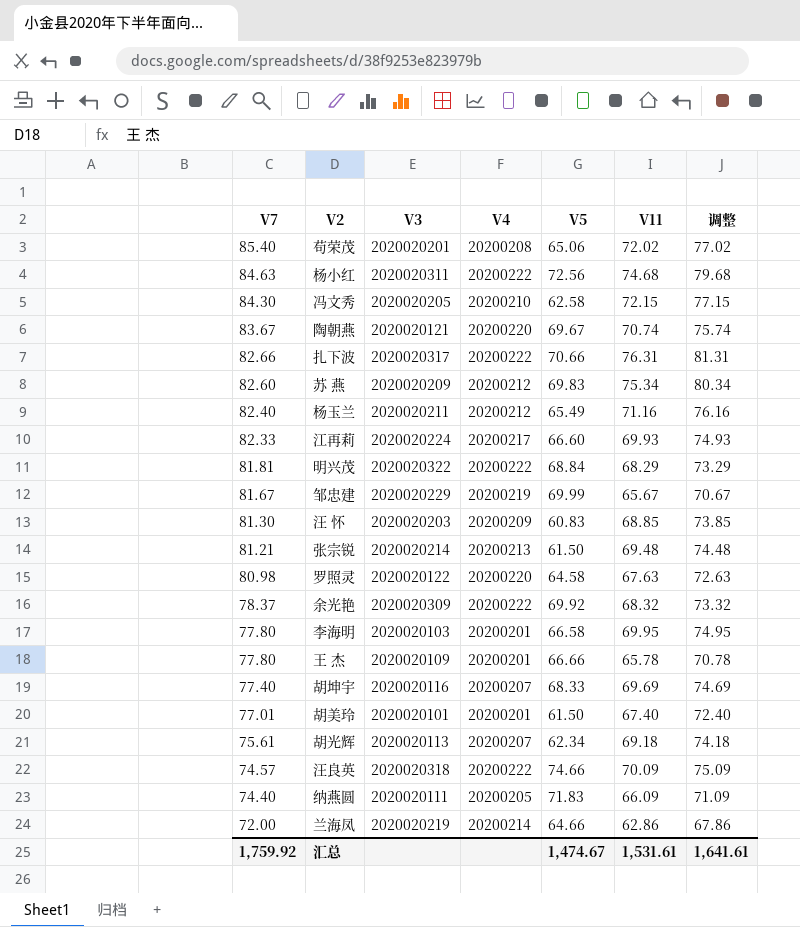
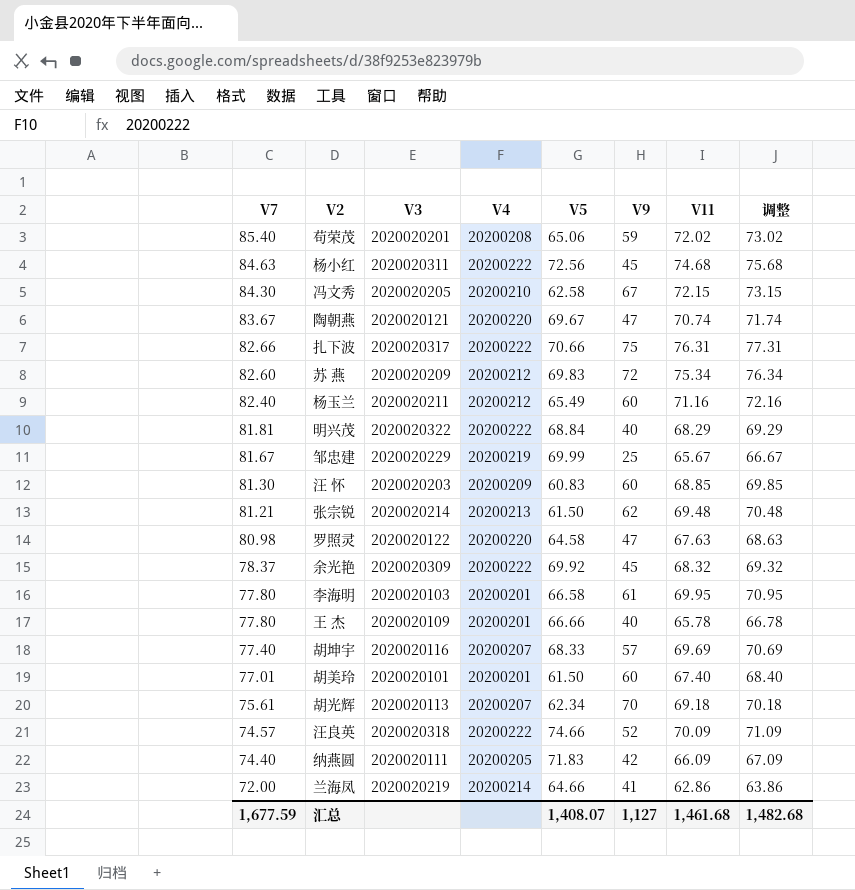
column V9 | position: none -> 6
column 调整 | formula: [V11] + 5 -> [V11] + 1
row 江再莉: 82.33 | 2020020224 | 20200217 | 66.60 | 69.93 | 74.93 -> none
汇总 | V7: 1,759.92 -> 1,677.59
汇总 | V5: 1,474.67 -> 1,408.07
汇总 | V11: 1,531.61 -> 1,461.68
汇总 | 调整: 1,641.61 -> 1,482.68

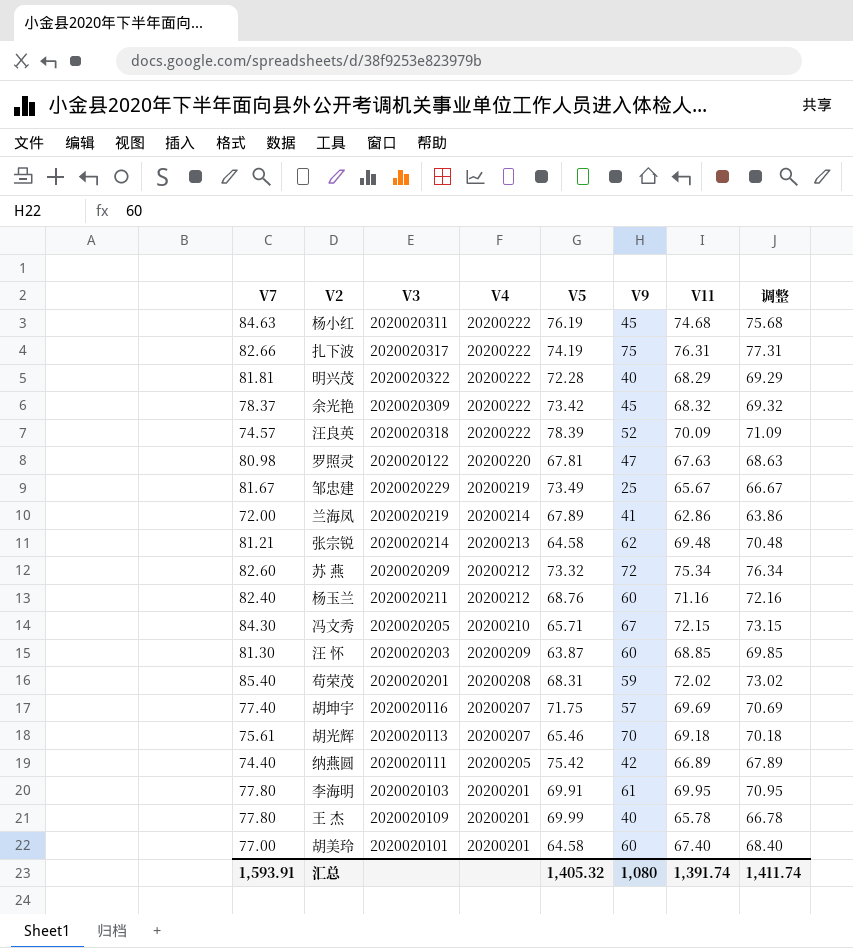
row order: V7 descending -> V4 descending
row 陶朝燕: 83.67 | 2020020121 | 20200220 | 69.67 | 47 | 70.74 | 71.74 -> none
杨小红 | V5: 72.56 -> 76.19
扎下波 | V5: 70.66 -> 74.19
明兴茂 | V5: 68.84 -> 72.28
余光艳 | V5: 69.92 -> 73.42
汪良英 | V5: 74.66 -> 78.39
罗照灵 | V5: 64.58 -> 67.81
邹忠建 | V5: 69.99 -> 73.49
兰海凤 | V5: 64.66 -> 67.89
张宗锐 | V5: 61.50 -> 64.58
苏 燕 | V5: 69.83 -> 73.32
杨玉兰 | V5: 65.49 -> 68.76
冯文秀 | V5: 62.58 -> 65.71
汪 怀 | V5: 60.83 -> 63.87
苟荣茂 | V5: 65.06 -> 68.31
胡坤宇 | V5: 68.33 -> 71.75
胡光辉 | V5: 62.34 -> 65.46
纳燕圆 | V5: 71.83 -> 75.42
纳燕圆 | V11: 66.09 -> 66.89
纳燕圆 | 调整: 67.09 -> 67.89
李海明 | V5: 66.58 -> 69.91
王 杰 | V5: 66.66 -> 69.99
胡美玲 | V7: 77.01 -> 77.00
胡美玲 | V5: 61.50 -> 64.58
汇总 | V7: 1,677.59 -> 1,593.91
汇总 | V5: 1,408.07 -> 1,405.32
汇总 | V9: 1,127 -> 1,080
汇总 | V11: 1,461.68 -> 1,391.74
汇总 | 调整: 1,482.68 -> 1,411.74

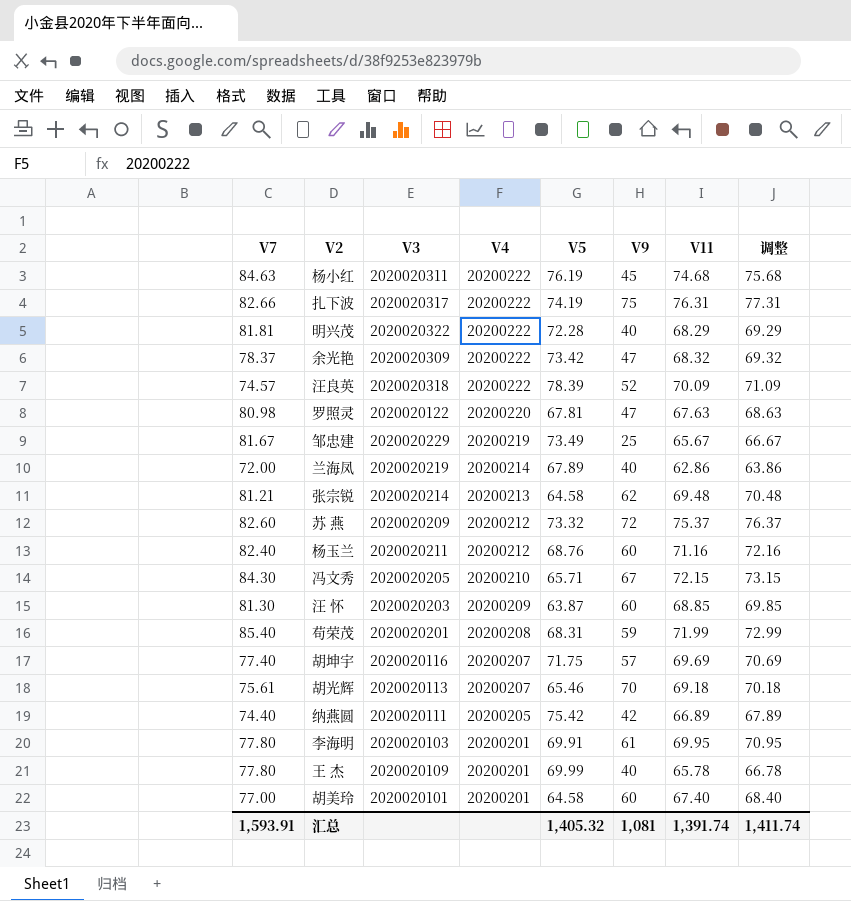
余光艳 | V9: 45 -> 47
兰海凤 | V9: 41 -> 40
苏 燕 | V11: 75.34 -> 75.37
苏 燕 | 调整: 76.34 -> 76.37
苟荣茂 | V11: 72.02 -> 71.99
苟荣茂 | 调整: 73.02 -> 72.99
汇总 | V9: 1,080 -> 1,081

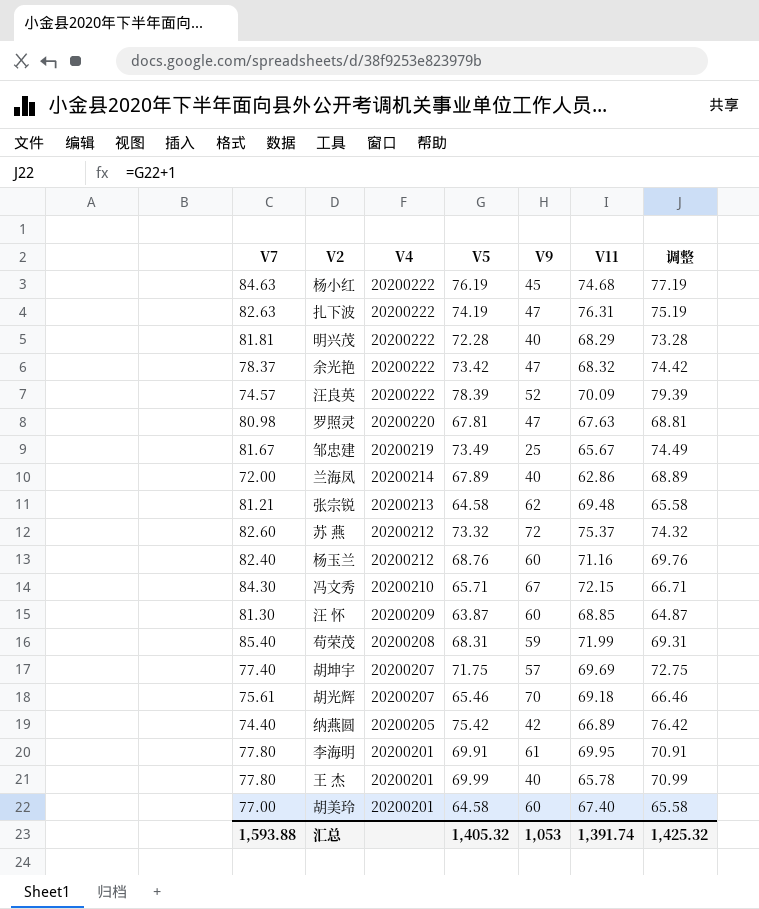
column V3 | position: 3 -> none
column 调整 | formula: [V11] + 1 -> [V5] + 1
扎下波 | V7: 82.66 -> 82.63
扎下波 | V9: 75 -> 47
汇总 | V7: 1,593.91 -> 1,593.88
汇总 | V9: 1,081 -> 1,053
汇总 | 调整: 1,411.74 -> 1,425.32

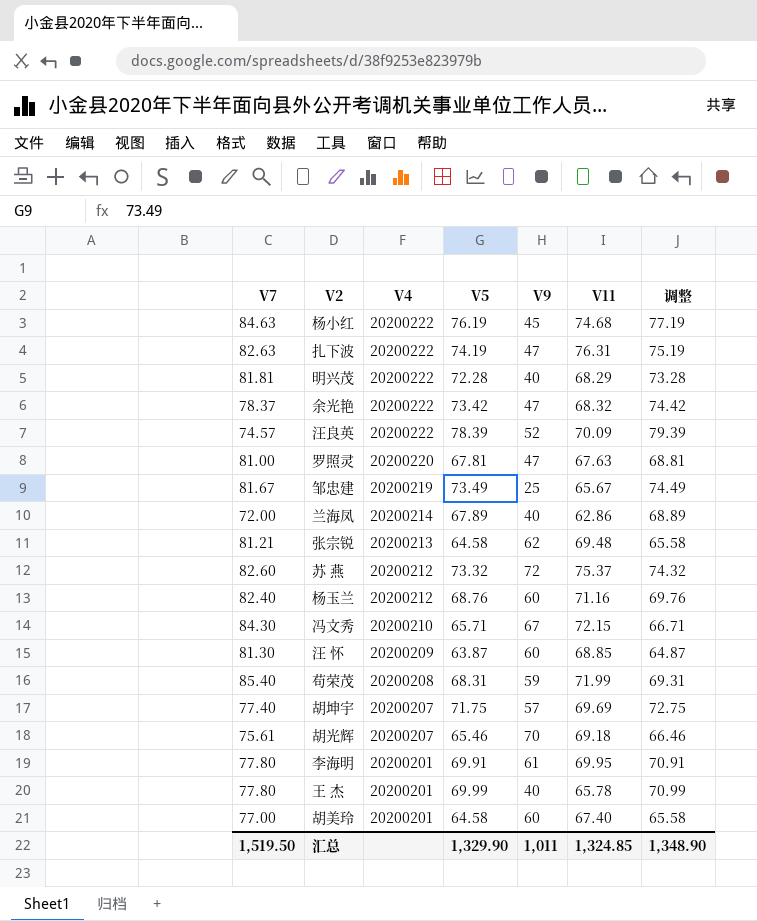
row 纳燕圆: 74.40 | 20200205 | 75.42 | 42 | 66.89 | 76.42 -> none
罗照灵 | V7: 80.98 -> 81.00
汇总 | V7: 1,593.88 -> 1,519.50
汇总 | V5: 1,405.32 -> 1,329.90
汇总 | V9: 1,053 -> 1,011
汇总 | V11: 1,391.74 -> 1,324.85
汇总 | 调整: 1,425.32 -> 1,348.90

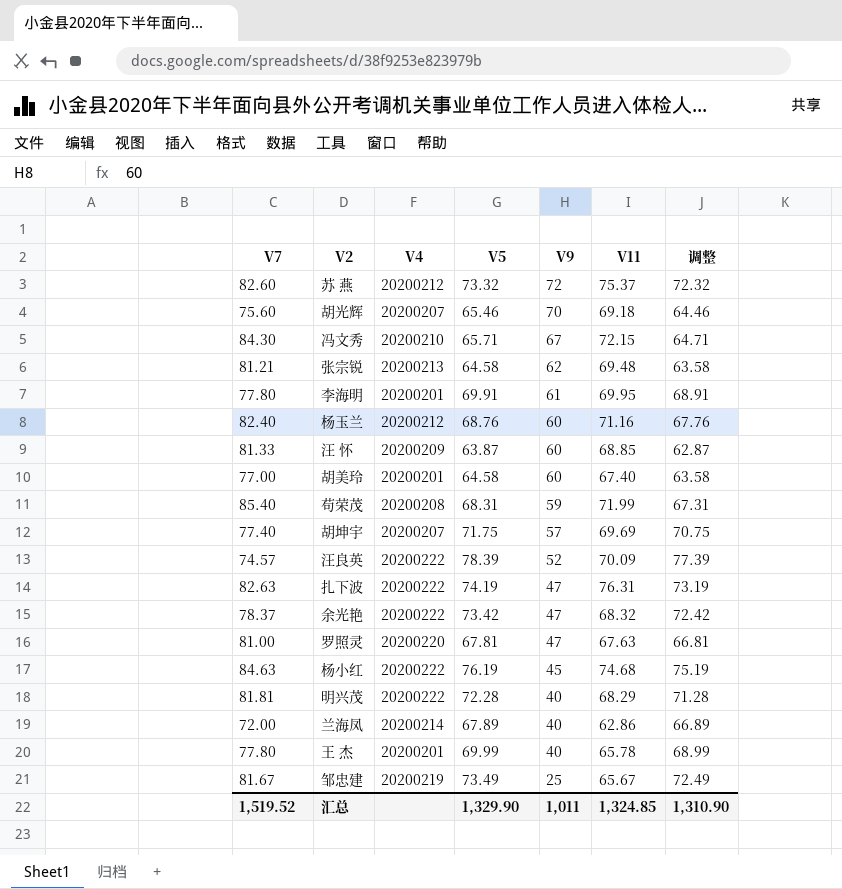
row order: V4 descending -> V9 descending
column 调整 | formula: [V5] + 1 -> [V5] - 1
胡光辉 | V7: 75.61 -> 75.60
汪 怀 | V7: 81.30 -> 81.33
汇总 | V7: 1,519.50 -> 1,519.52
汇总 | 调整: 1,348.90 -> 1,310.90

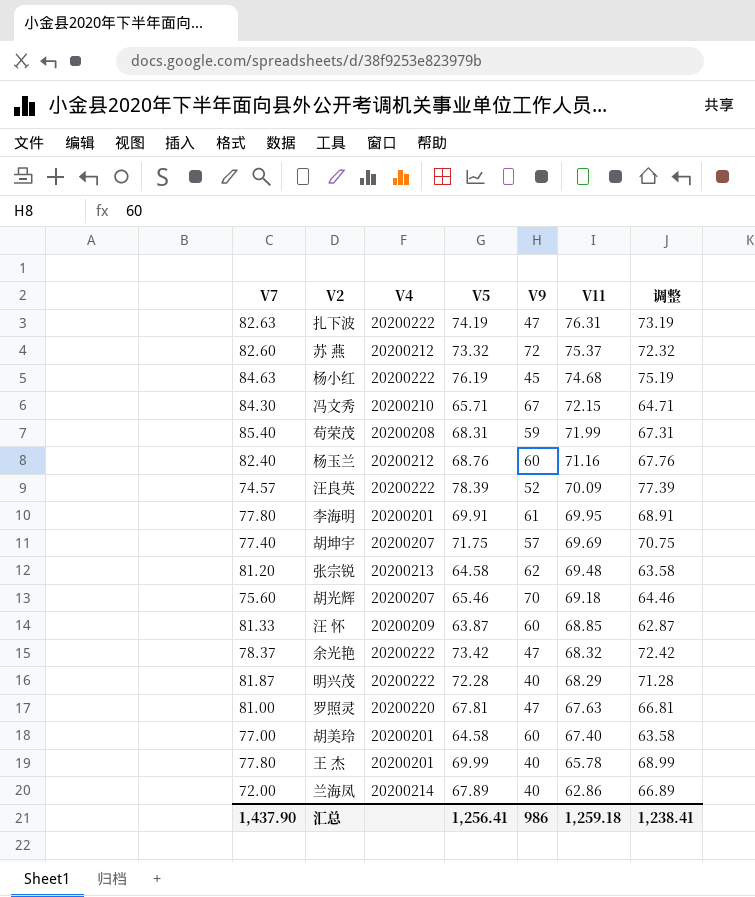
row order: V9 descending -> V11 descending
row 邹忠建: 81.67 | 20200219 | 73.49 | 25 | 65.67 | 72.49 -> none
张宗锐 | V7: 81.21 -> 81.20
明兴茂 | V7: 81.81 -> 81.87
汇总 | V7: 1,519.52 -> 1,437.90
汇总 | V5: 1,329.90 -> 1,256.41
汇总 | V9: 1,011 -> 986
汇总 | V11: 1,324.85 -> 1,259.18
汇总 | 调整: 1,310.90 -> 1,238.41

